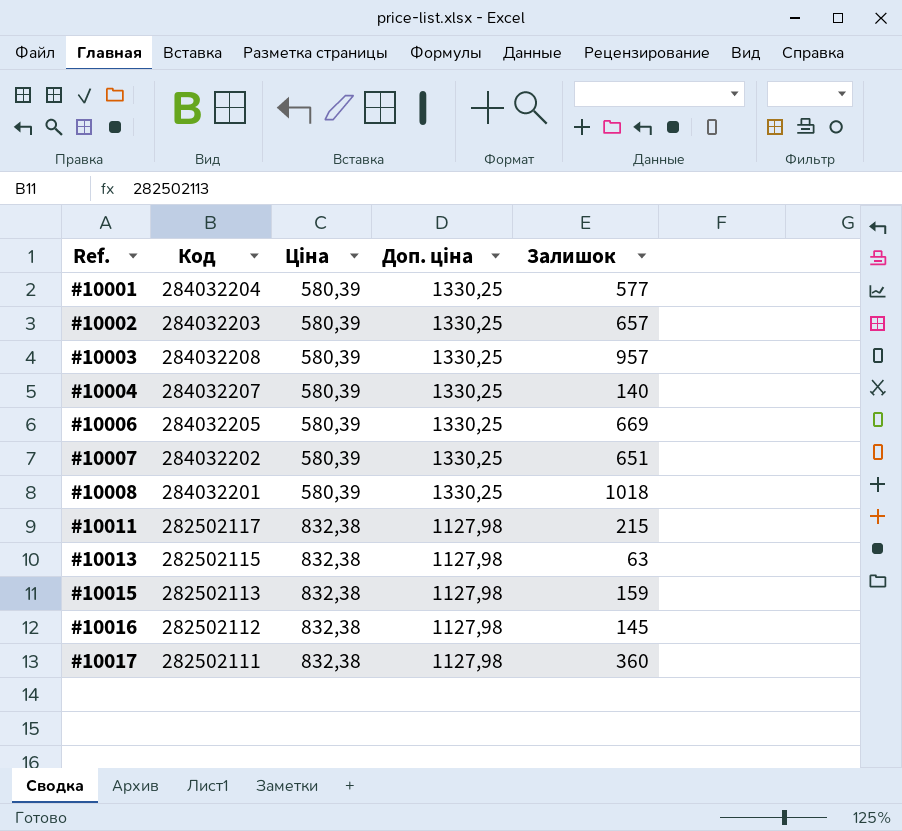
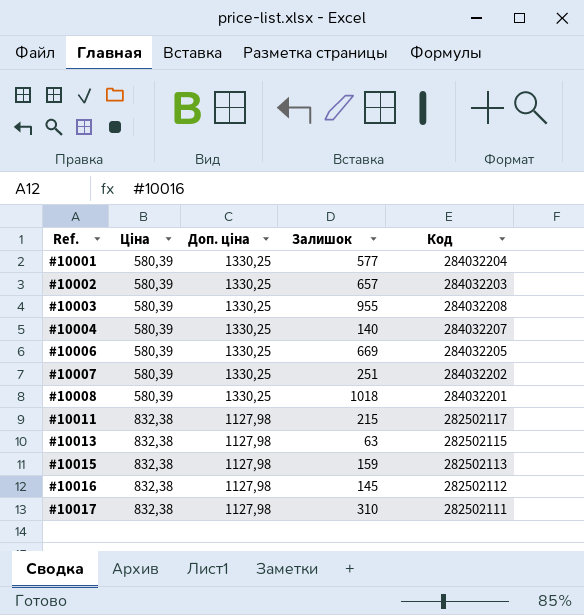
column Код | position: 2 -> 5
#10003 | Залишок: 957 -> 955
#10007 | Залишок: 651 -> 251
#10017 | Залишок: 360 -> 310

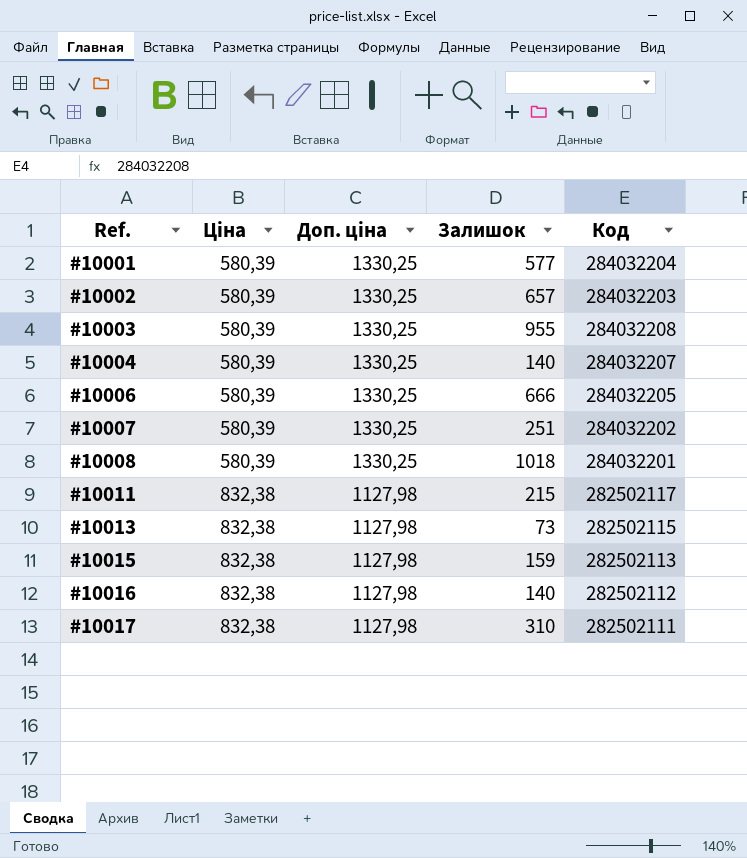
#10006 | Залишок: 669 -> 666
#10013 | Залишок: 63 -> 73
#10016 | Залишок: 145 -> 140

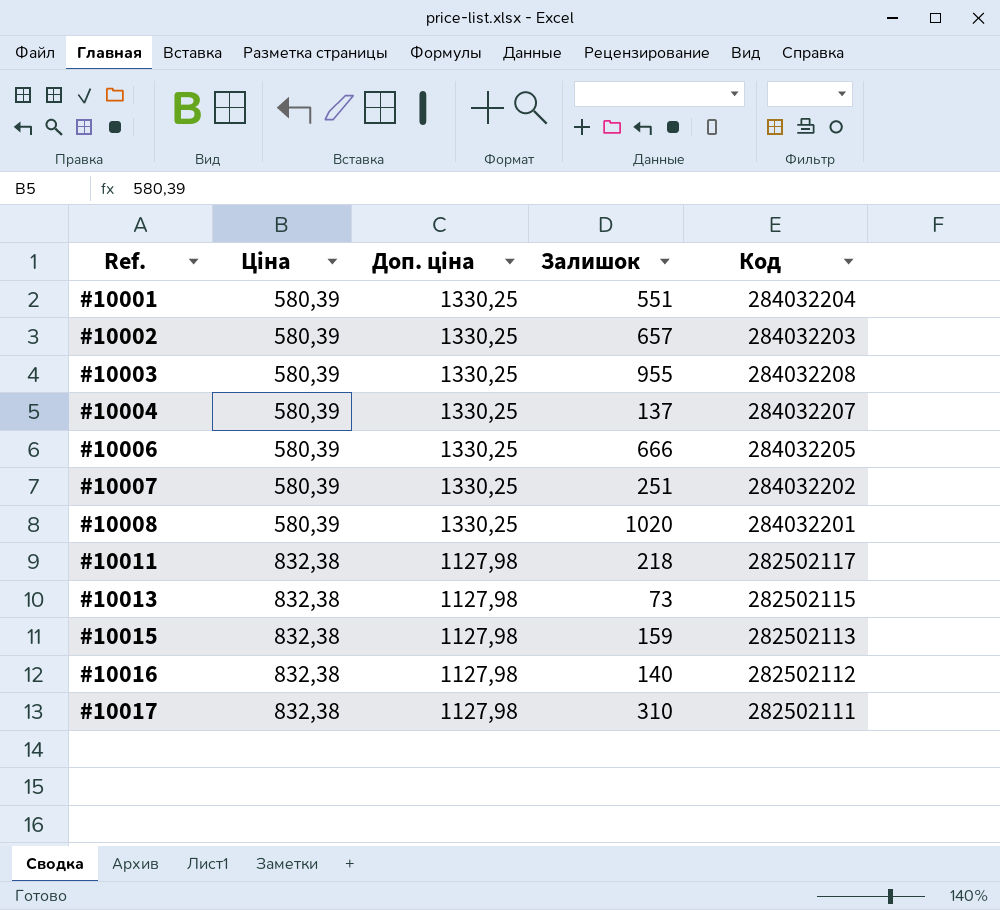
#10001 | Залишок: 577 -> 551
#10004 | Залишок: 140 -> 137
#10008 | Залишок: 1018 -> 1020
#10011 | Залишок: 215 -> 218

